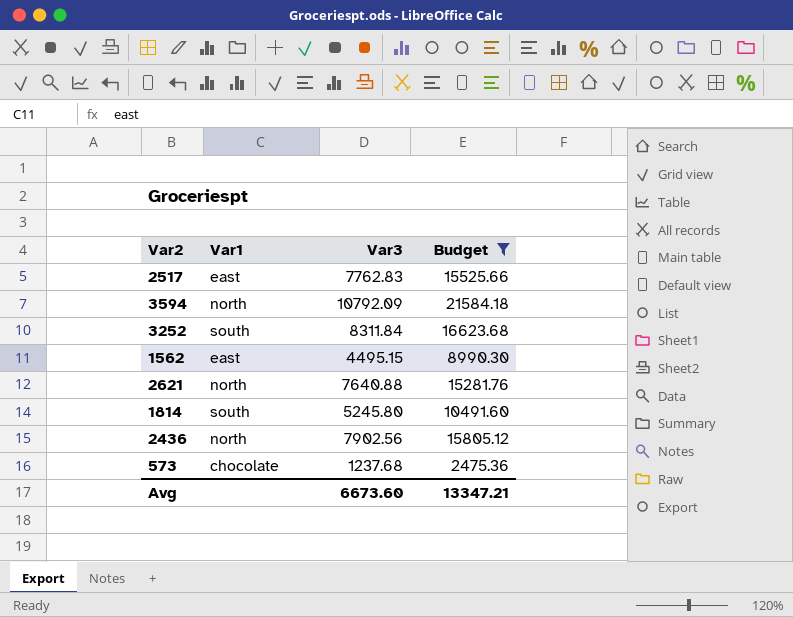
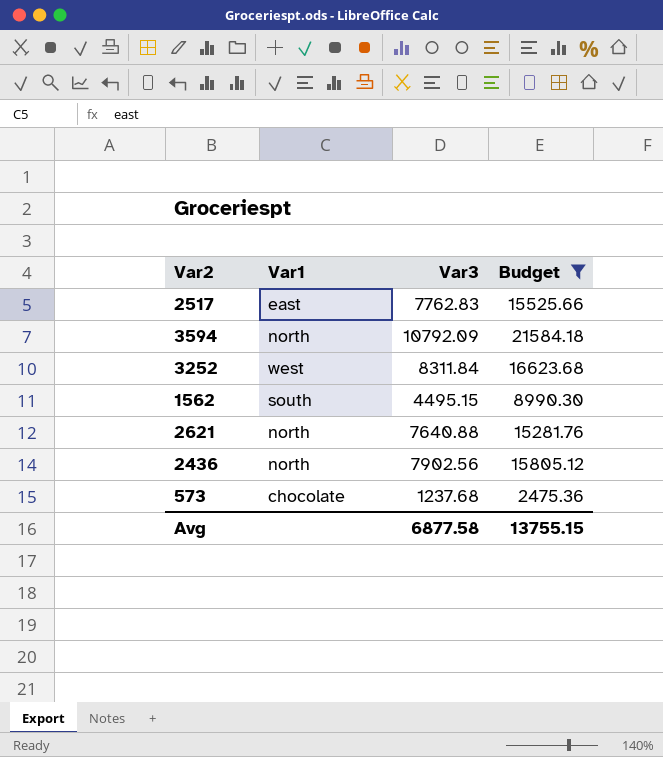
row 1814: south | 5245.80 | 10491.60 -> none
3252 | Var1: south -> west
1562 | Var1: east -> south
Avg | Var3: 6673.60 -> 6877.58
Avg | Budget: 13347.21 -> 13755.15

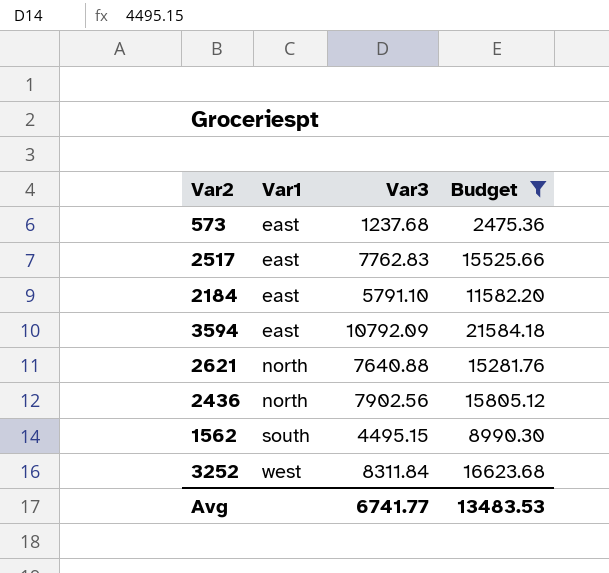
row order: none -> Var1 ascending
573 | Var1: chocolate -> east
row 2184: none -> east | 5791.10 | 11582.20
3594 | Var1: north -> east
Avg | Var3: 6877.58 -> 6741.77
Avg | Budget: 13755.15 -> 13483.53

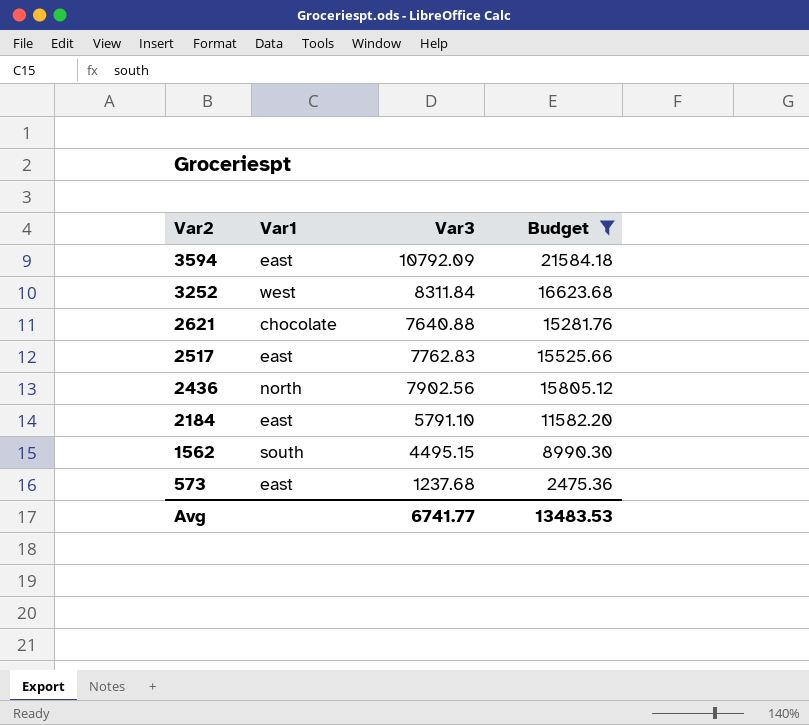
row order: Var1 ascending -> Var2 descending
2621 | Var1: north -> chocolate

